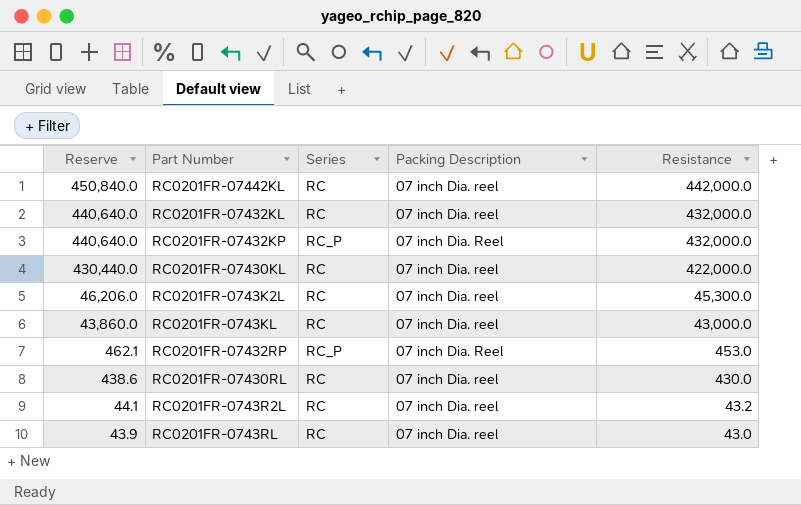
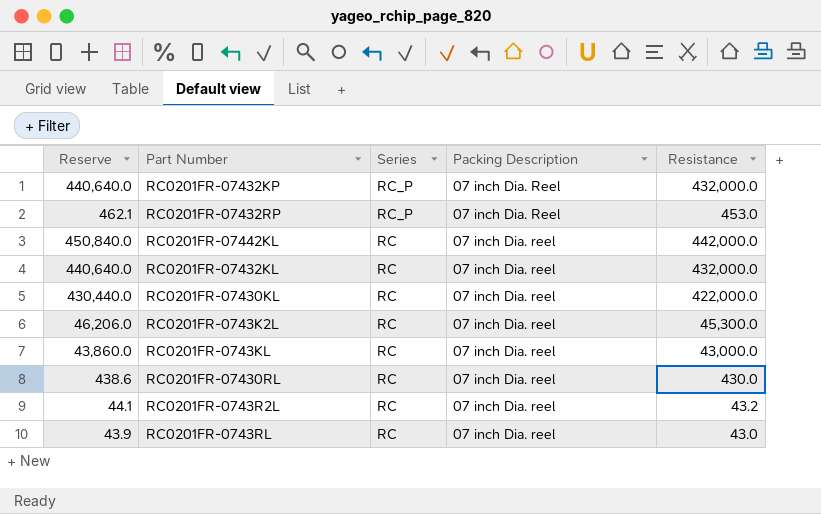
row order: Reserve descending -> Series descending

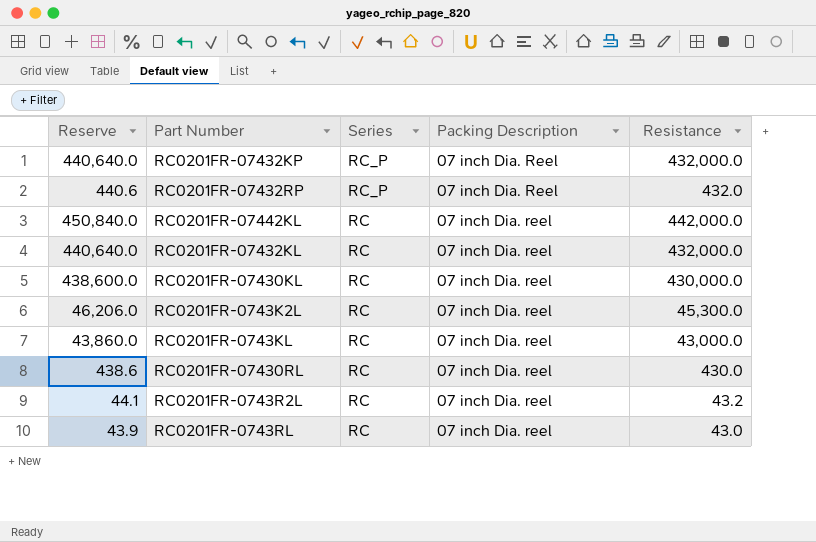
RC0201FR-07432RP | Reserve: 462.1 -> 440.6
RC0201FR-07432RP | Resistance: 453.0 -> 432.0
RC0201FR-07430KL | Reserve: 430,440.0 -> 438,600.0
RC0201FR-07430KL | Resistance: 422,000.0 -> 430,000.0

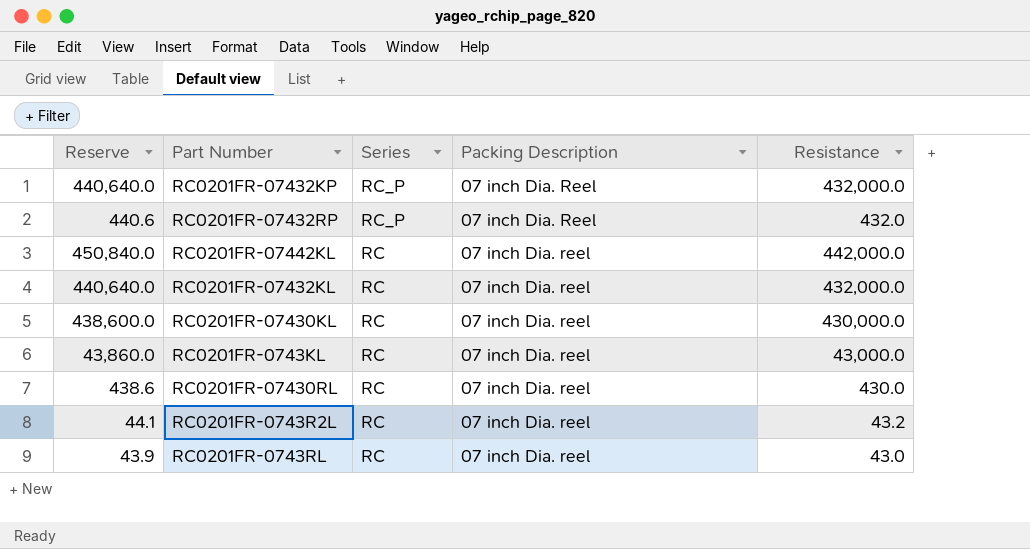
row RC0201FR-0743K2L: 46,206.0 | RC | 07 inch Dia. reel | 45,300.0 -> none

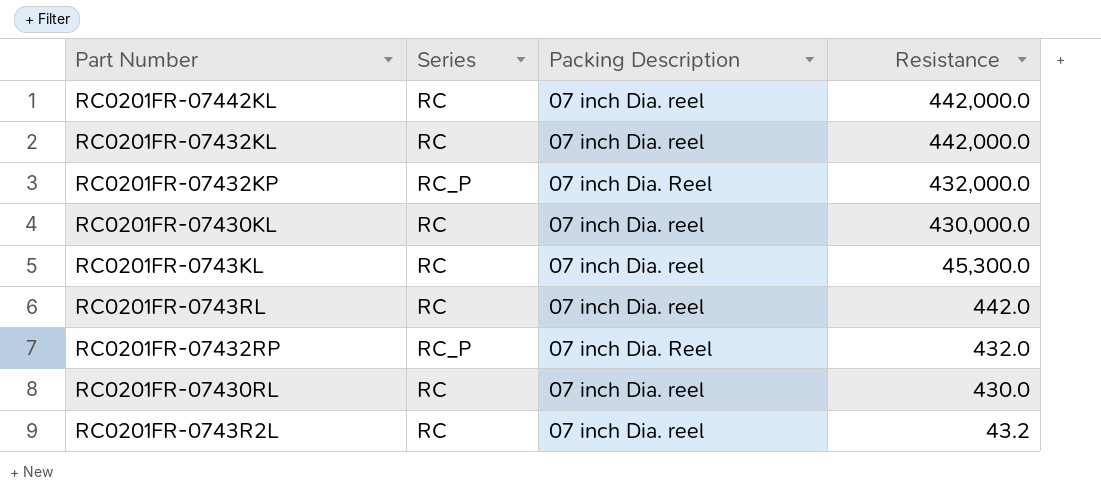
row order: Series descending -> Resistance descending
column Reserve | formula: [Resistance] * 1.02 -> none
RC0201FR-07432KL | Resistance: 432,000.0 -> 442,000.0
RC0201FR-0743KL | Resistance: 43,000.0 -> 45,300.0
RC0201FR-0743RL | Resistance: 43.0 -> 442.0

